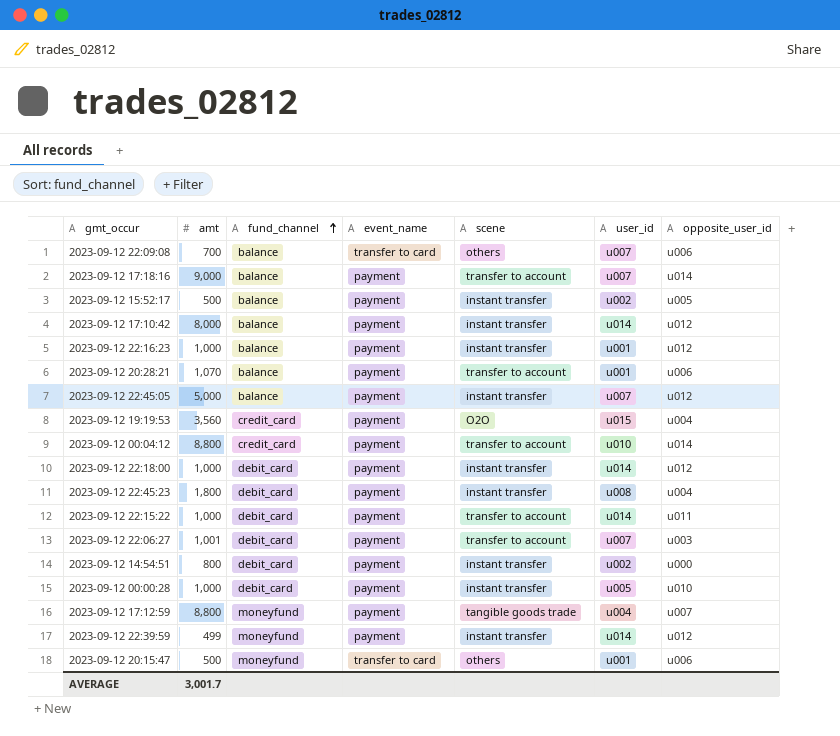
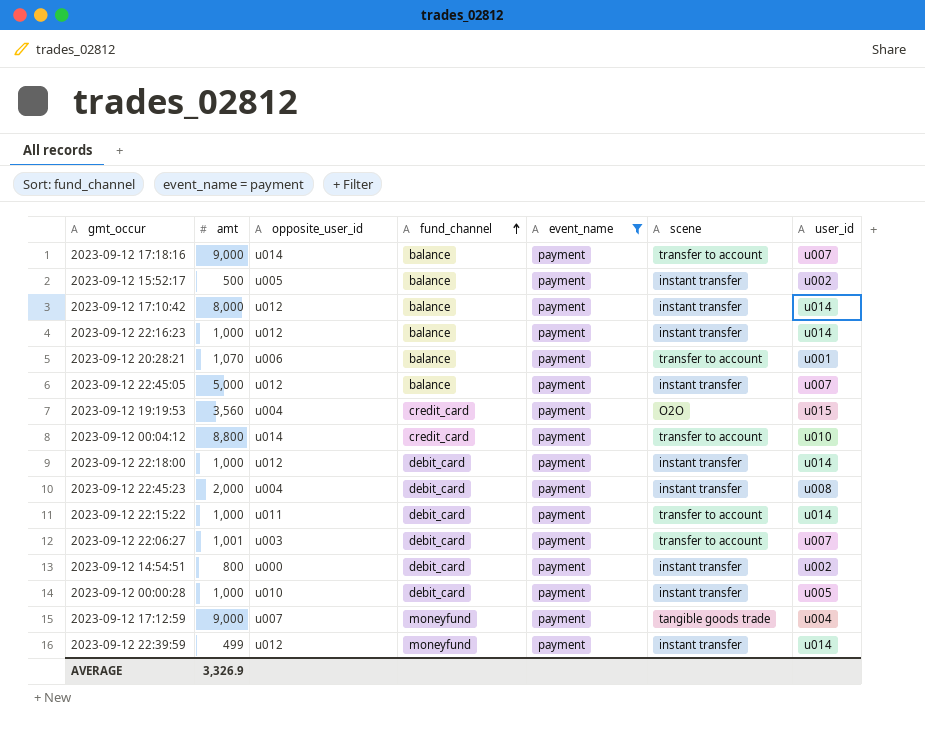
filter: none -> event_name = payment
column opposite_user_id | position: 7 -> 3
2023-09-12 22:16:23 | user_id: u001 -> u014
2023-09-12 22:45:23 | amt: 1,800 -> 2,000
2023-09-12 17:12:59 | amt: 8,800 -> 9,000
AVERAGE | amt: 3,001.7 -> 3,326.9

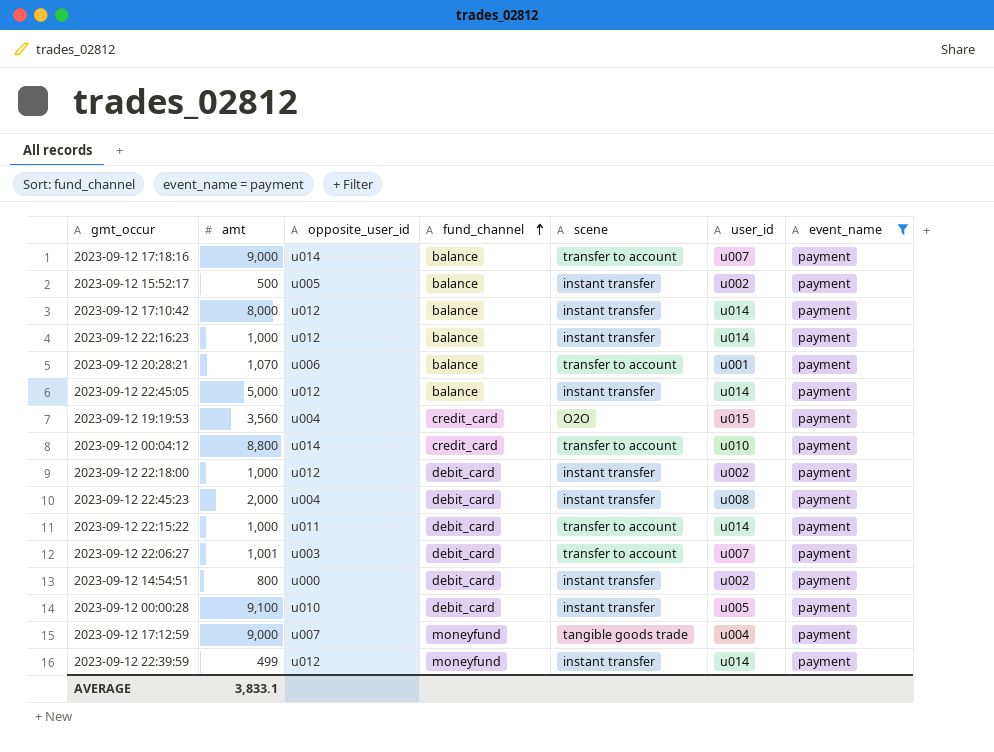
column event_name | position: 5 -> 7
2023-09-12 22:45:05 | user_id: u007 -> u014
2023-09-12 22:18:00 | user_id: u014 -> u002
2023-09-12 00:00:28 | amt: 1,000 -> 9,100
AVERAGE | amt: 3,326.9 -> 3,833.1

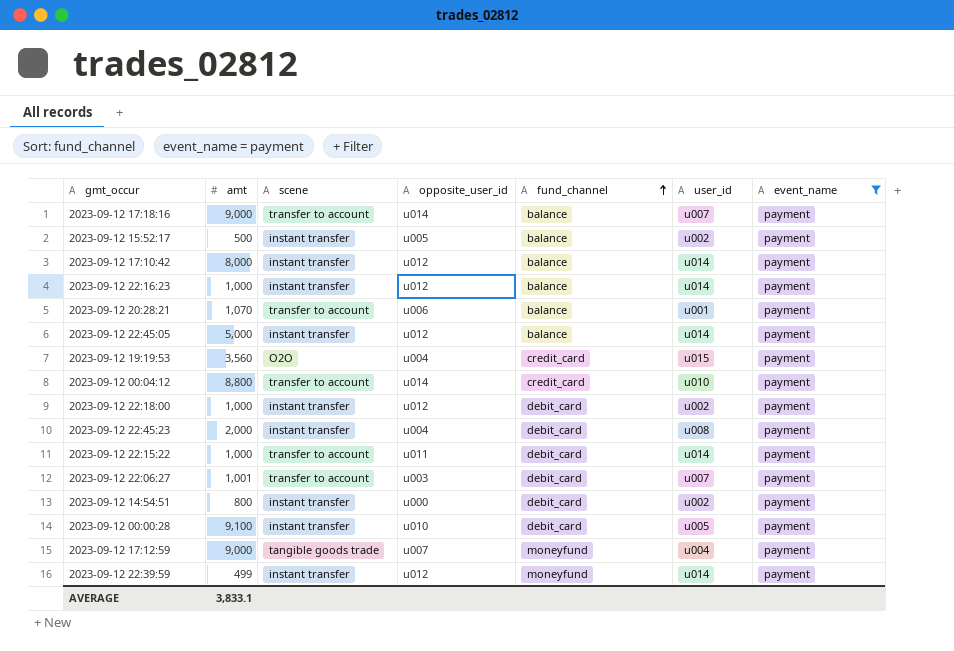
column scene | position: 5 -> 3

